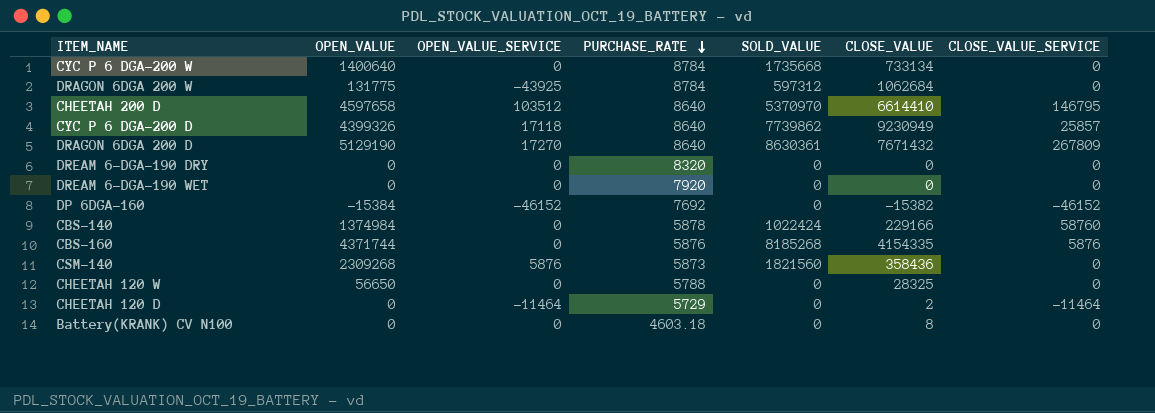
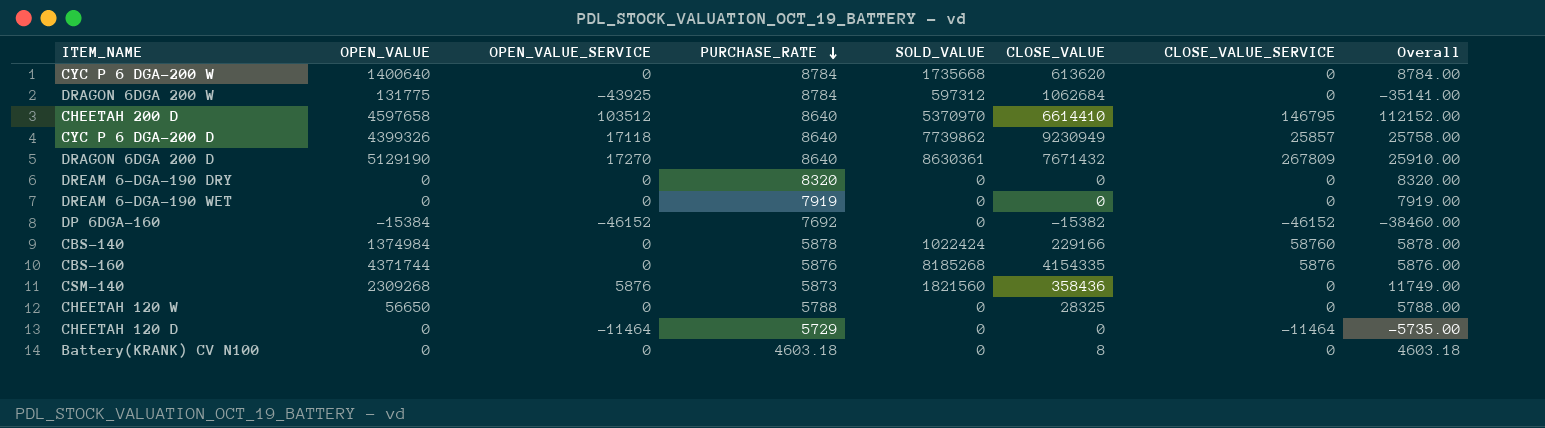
column Overall | formula: none -> [OPEN_VALUE_SERVICE] + [PURCHASE_RATE]
CYC P 6 DGA-200 W | CLOSE_VALUE: 733134 -> 613620
DREAM 6-DGA-190 WET | PURCHASE_RATE: 7920 -> 7919
CHEETAH 120 D | CLOSE_VALUE: 2 -> 0

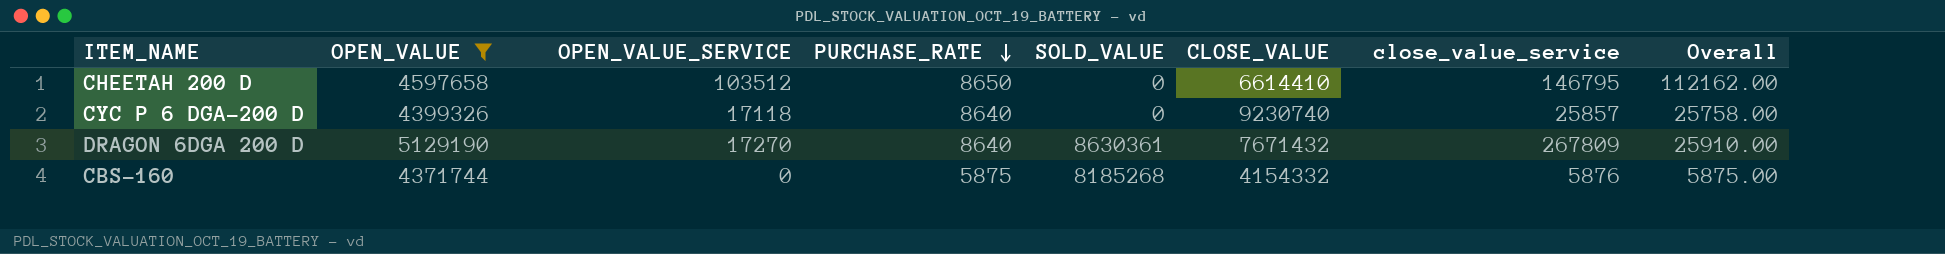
filter: none -> OPEN_VALUE >= 4371744
column name: CLOSE_VALUE_SERVICE -> close_value_service
CHEETAH 200 D | PURCHASE_RATE: 8640 -> 8650
CHEETAH 200 D | SOLD_VALUE: 5370970 -> 0
CHEETAH 200 D | Overall: 112152.00 -> 112162.00
CYC P 6 DGA-200 D | SOLD_VALUE: 7739862 -> 0
CYC P 6 DGA-200 D | CLOSE_VALUE: 9230949 -> 9230740
CBS-160 | PURCHASE_RATE: 5876 -> 5875
CBS-160 | CLOSE_VALUE: 4154335 -> 4154332
CBS-160 | Overall: 5876.00 -> 5875.00

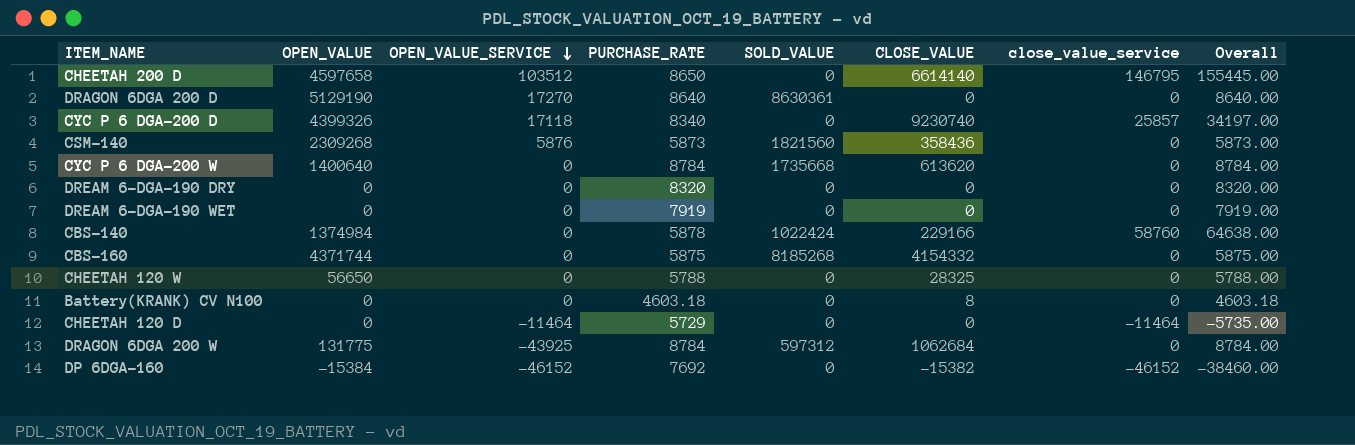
filter: OPEN_VALUE >= 4371744 -> none
row order: PURCHASE_RATE descending -> OPEN_VALUE_SERVICE descending
column Overall | formula: [OPEN_VALUE_SERVICE] + [PURCHASE_RATE] -> [PURCHASE_RATE] + [close_value_service]
CHEETAH 200 D | CLOSE_VALUE: 6614410 -> 6614140
DRAGON 6DGA 200 D | CLOSE_VALUE: 7671432 -> 0
DRAGON 6DGA 200 D | close_value_service: 267809 -> 0
CYC P 6 DGA-200 D | PURCHASE_RATE: 8640 -> 8340
CBS-160 | close_value_service: 5876 -> 0

